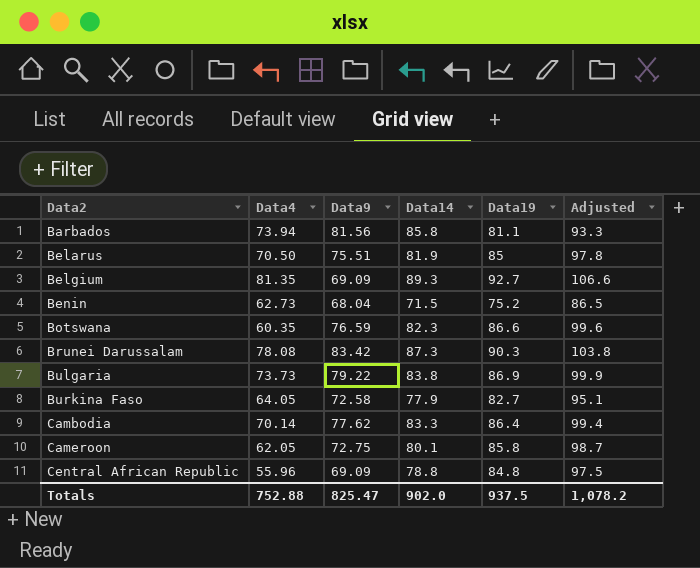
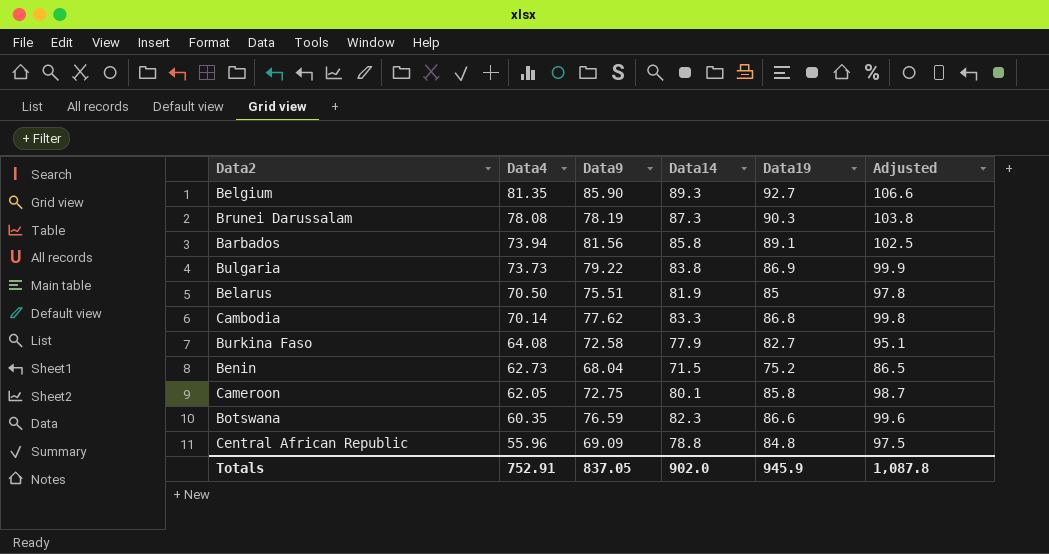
row order: Data2 ascending -> Data4 descending
Belgium | Data9: 69.09 -> 85.90
Brunei Darussalam | Data9: 83.42 -> 78.19
Barbados | Data19: 81.1 -> 89.1
Barbados | Adjusted: 93.3 -> 102.5
Cambodia | Data19: 86.4 -> 86.8
Cambodia | Adjusted: 99.4 -> 99.8
Burkina Faso | Data4: 64.05 -> 64.08
Totals | Data4: 752.88 -> 752.91
Totals | Data9: 825.47 -> 837.05
Totals | Data19: 937.5 -> 945.9
Totals | Adjusted: 1,078.2 -> 1,087.8

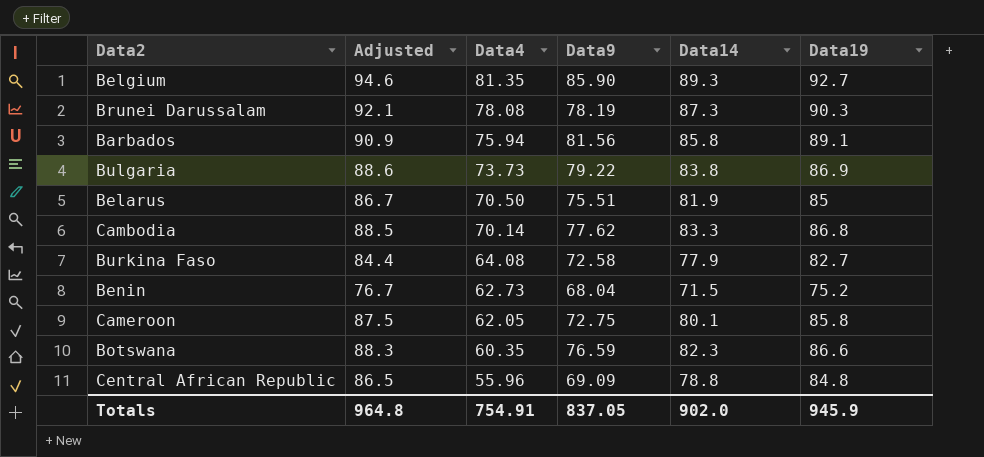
column Adjusted | formula: [Data19] * 1.15 -> [Data19] * 1.02
column Adjusted | position: 6 -> 2
Barbados | Data4: 73.94 -> 75.94
Totals | Adjusted: 1,087.8 -> 964.8
Totals | Data4: 752.91 -> 754.91

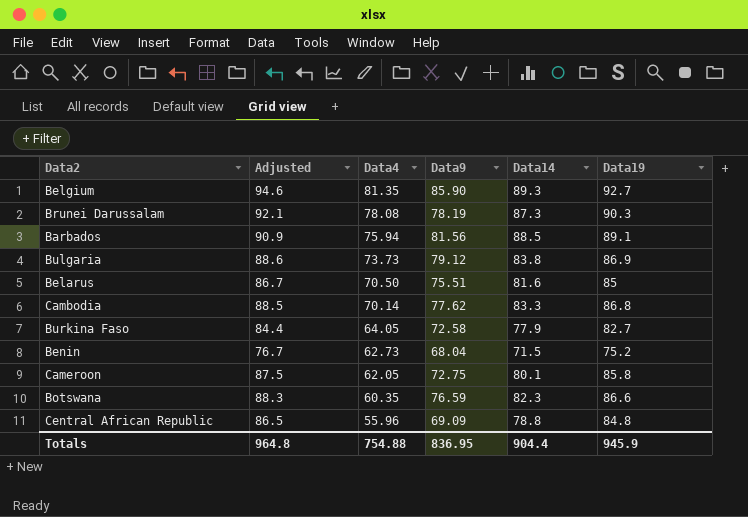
Barbados | Data14: 85.8 -> 88.5
Bulgaria | Data9: 79.22 -> 79.12
Belarus | Data14: 81.9 -> 81.6
Burkina Faso | Data4: 64.08 -> 64.05
Totals | Data4: 754.91 -> 754.88
Totals | Data9: 837.05 -> 836.95
Totals | Data14: 902.0 -> 904.4

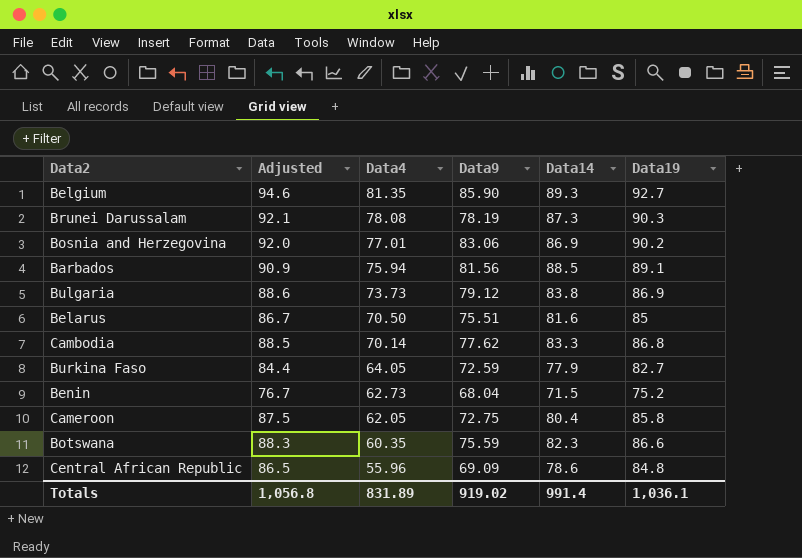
row Bosnia and Herzegovina: none -> 92.0 | 77.01 | 83.06 | 86.9 | 90.2
Burkina Faso | Data9: 72.58 -> 72.59
Cameroon | Data14: 80.1 -> 80.4
Botswana | Data9: 76.59 -> 75.59
Central African Republic | Data14: 78.8 -> 78.6
Totals | Adjusted: 964.8 -> 1,056.8
Totals | Data4: 754.88 -> 831.89
Totals | Data9: 836.95 -> 919.02
Totals | Data14: 904.4 -> 991.4
Totals | Data19: 945.9 -> 1,036.1

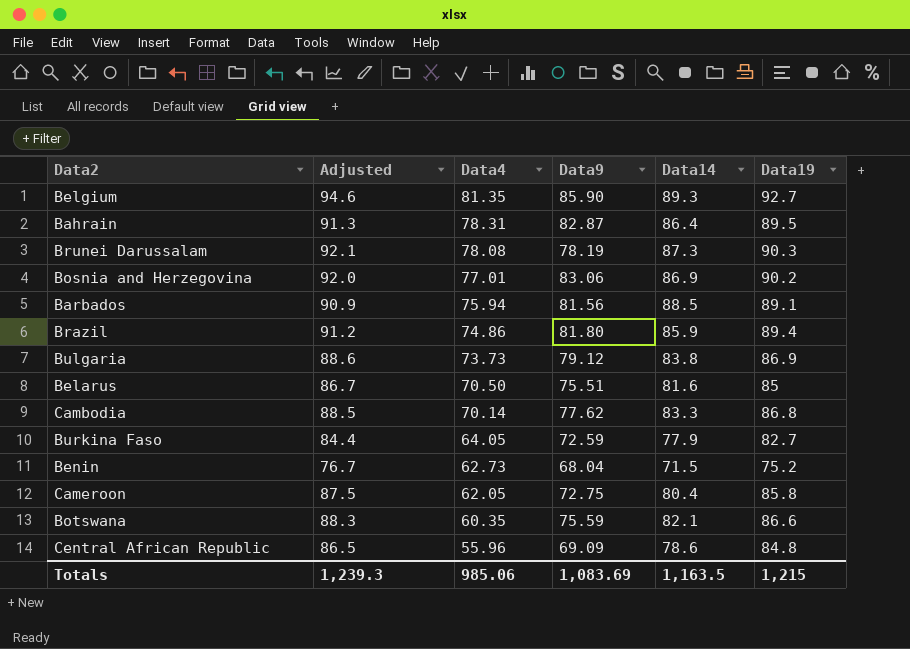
row Bahrain: none -> 91.3 | 78.31 | 82.87 | 86.4 | 89.5
row Brazil: none -> 91.2 | 74.86 | 81.80 | 85.9 | 89.4
Botswana | Data14: 82.3 -> 82.1
Totals | Adjusted: 1,056.8 -> 1,239.3
Totals | Data4: 831.89 -> 985.06
Totals | Data9: 919.02 -> 1,083.69
Totals | Data14: 991.4 -> 1,163.5
Totals | Data19: 1,036.1 -> 1,215

